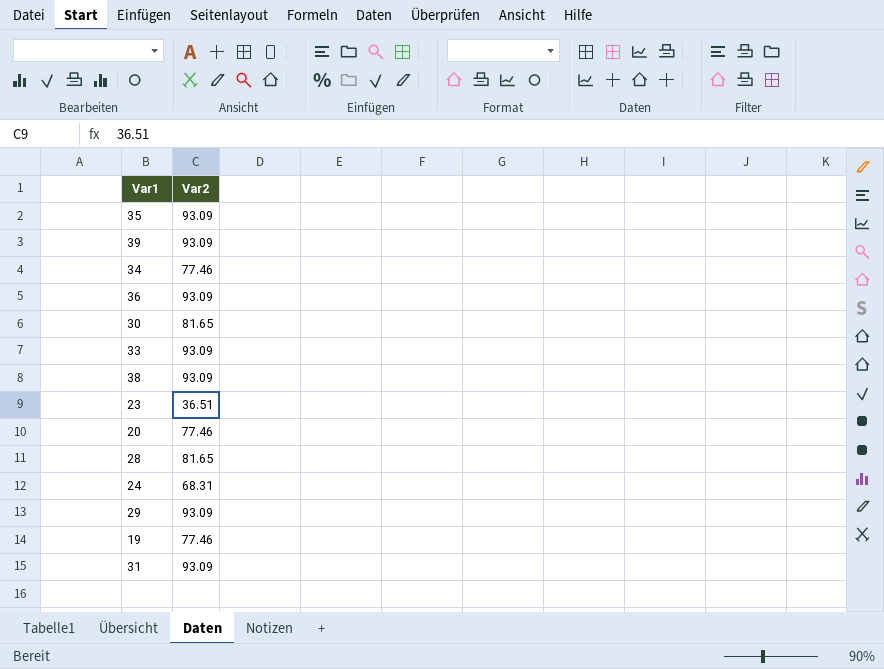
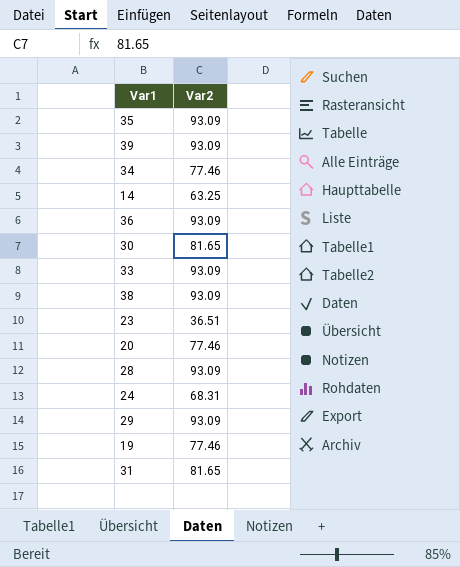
row 14: none -> 63.25
28 | Var2: 81.65 -> 93.09
31 | Var2: 93.09 -> 81.65

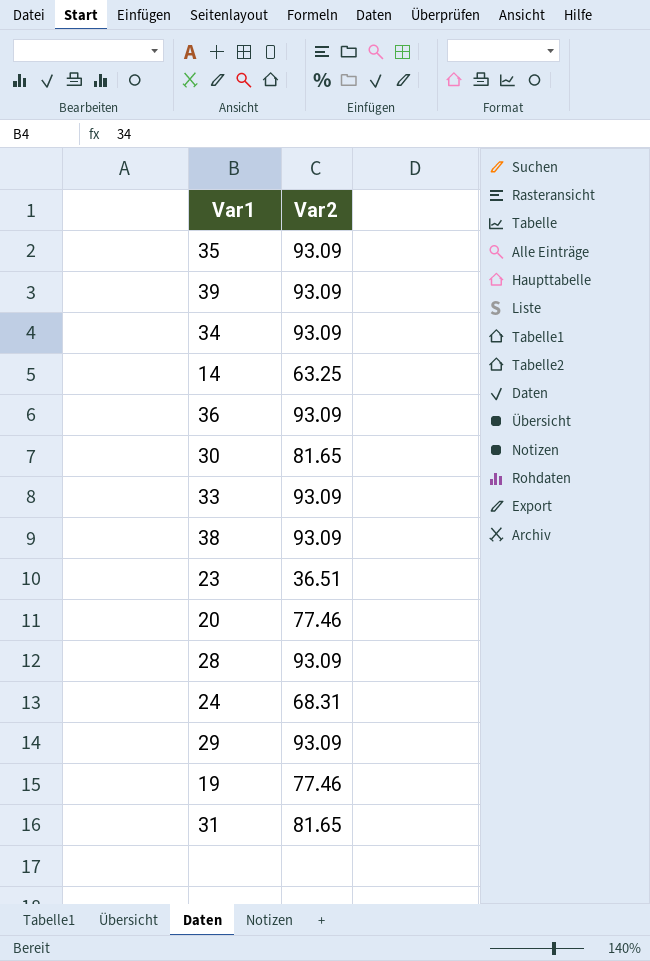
34 | Var2: 77.46 -> 93.09

